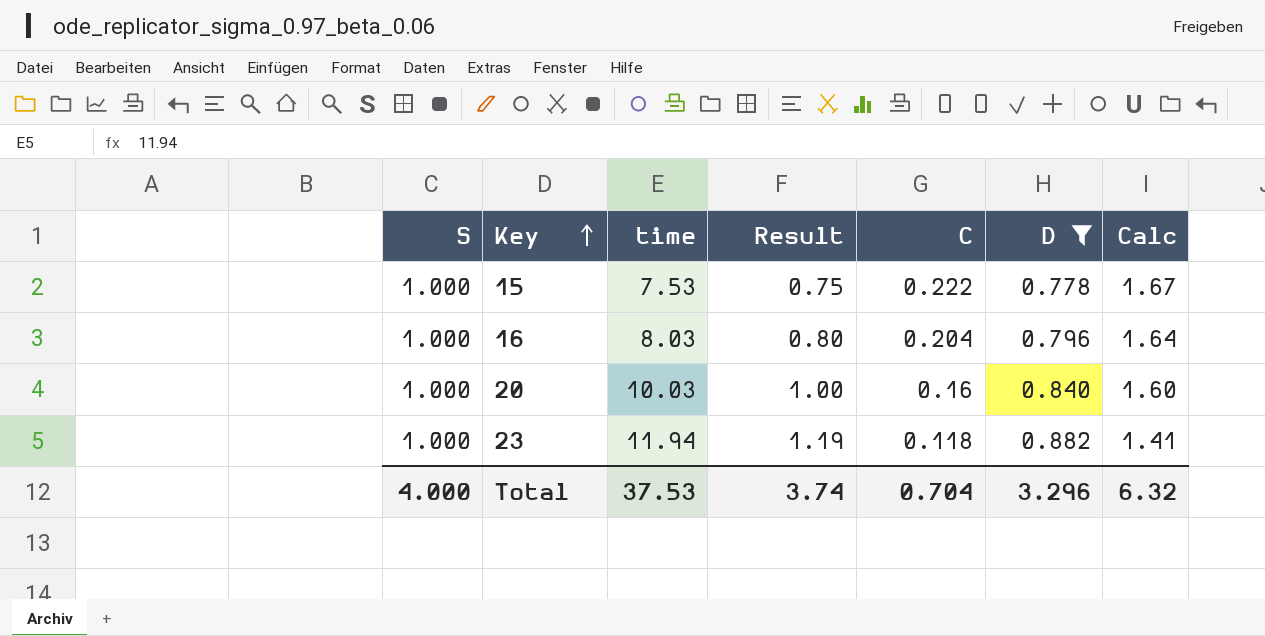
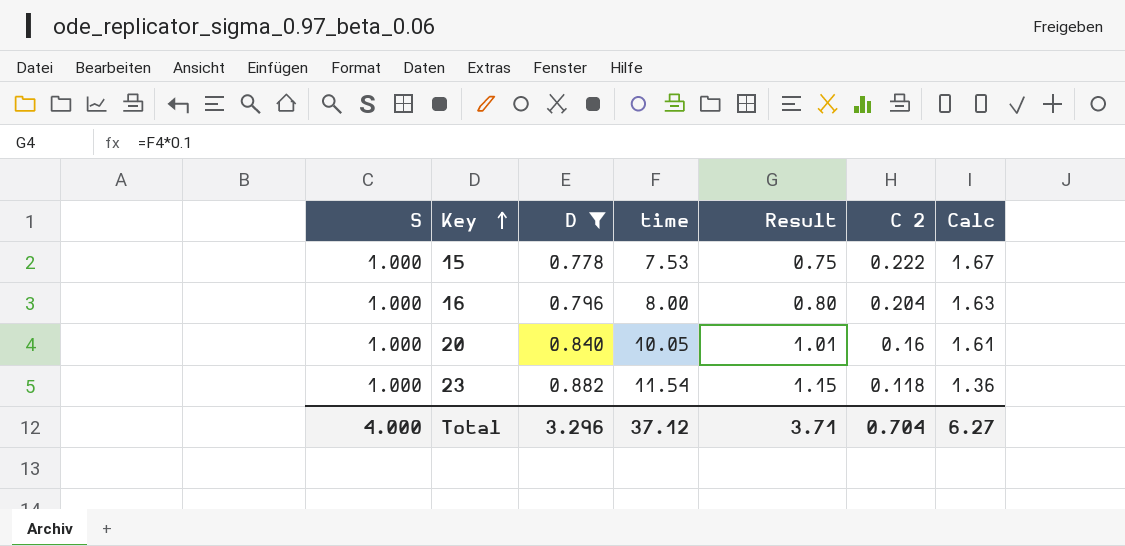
column D | position: 6 -> 3
column name: C -> C 2
16 | time: 8.03 -> 8.00
16 | Calc: 1.64 -> 1.63
20 | time: 10.03 -> 10.05
20 | Result: 1.00 -> 1.01
20 | Calc: 1.60 -> 1.61
23 | time: 11.94 -> 11.54
23 | Result: 1.19 -> 1.15
23 | Calc: 1.41 -> 1.36
Total | time: 37.53 -> 37.12
Total | Result: 3.74 -> 3.71
Total | Calc: 6.32 -> 6.27

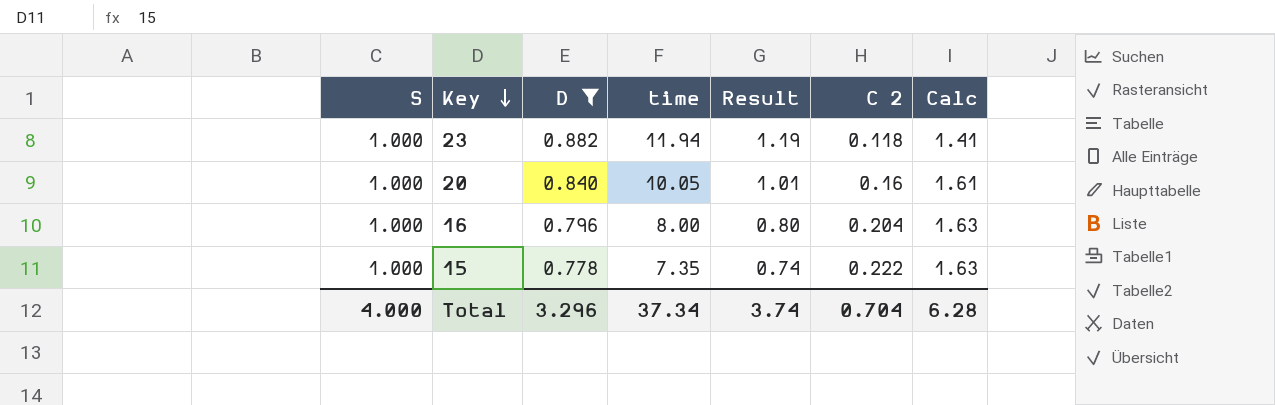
row order: Key ascending -> Key descending
23 | time: 11.54 -> 11.94
23 | Result: 1.15 -> 1.19
23 | Calc: 1.36 -> 1.41
15 | time: 7.53 -> 7.35
15 | Result: 0.75 -> 0.74
15 | Calc: 1.67 -> 1.63
Total | time: 37.12 -> 37.34
Total | Result: 3.71 -> 3.74
Total | Calc: 6.27 -> 6.28

